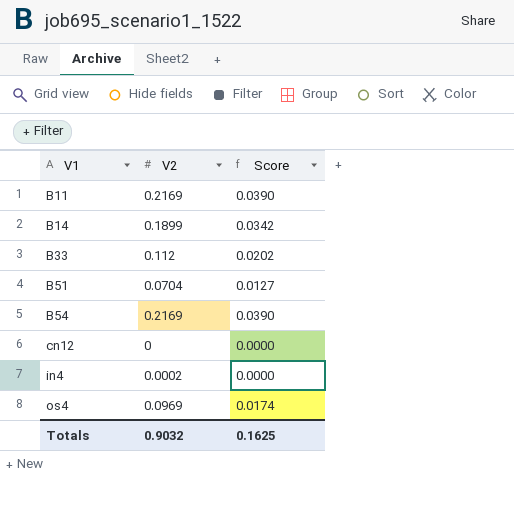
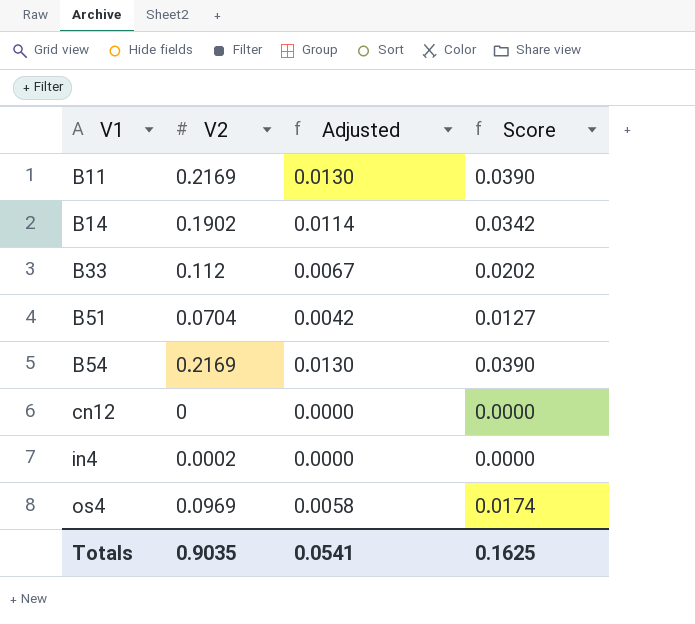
column Adjusted | formula: none -> [V2] * 0.06
B14 | V2: 0.1899 -> 0.1902
Totals | V2: 0.9032 -> 0.9035

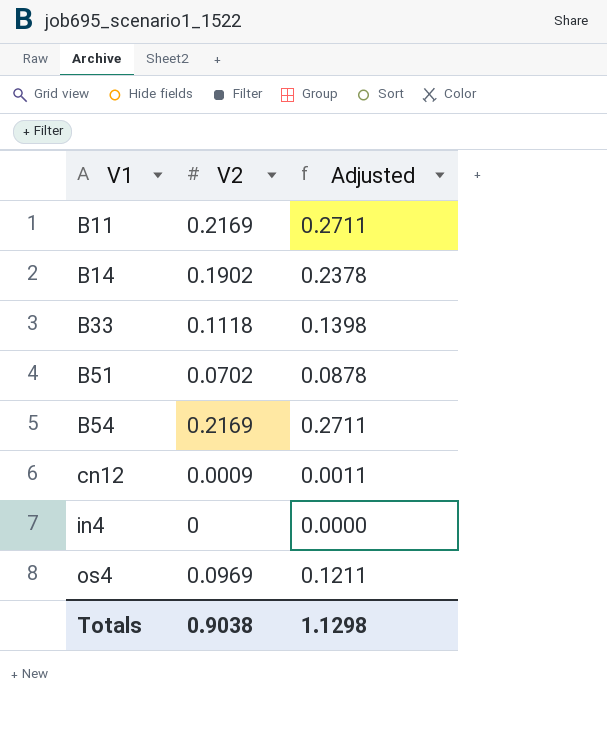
column Score | formula: [V2] * 0.18 -> none
column Adjusted | formula: [V2] * 0.06 -> [V2] * 1.25
B33 | V2: 0.112 -> 0.1118
B51 | V2: 0.0704 -> 0.0702
cn12 | V2: 0 -> 0.0009
in4 | V2: 0.0002 -> 0
Totals | V2: 0.9035 -> 0.9038
Totals | Adjusted: 0.0541 -> 1.1298

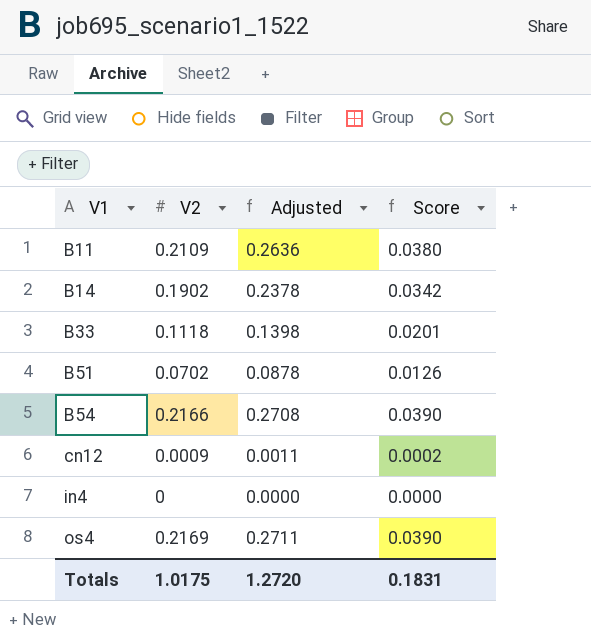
column Score | formula: none -> [V2] * 0.18
B11 | V2: 0.2169 -> 0.2109
B11 | Adjusted: 0.2711 -> 0.2636
B54 | V2: 0.2169 -> 0.2166
B54 | Adjusted: 0.2711 -> 0.2708
os4 | V2: 0.0969 -> 0.2169
os4 | Adjusted: 0.1211 -> 0.2711
Totals | V2: 0.9038 -> 1.0175
Totals | Adjusted: 1.1298 -> 1.2720

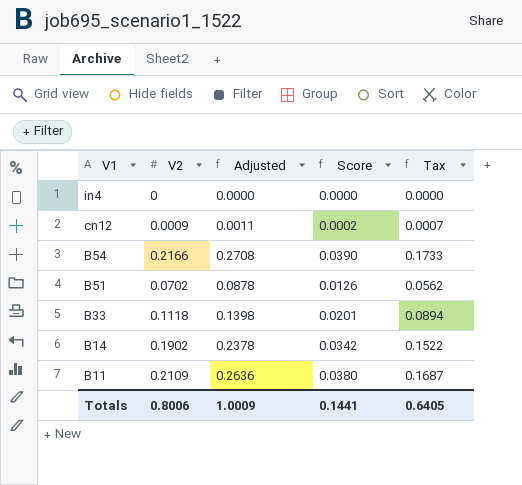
row order: V1 ascending -> V1 descending
column Tax | formula: none -> [V2] * 0.8
row os4: 0.2169 | 0.2711 | 0.0390 -> none
Totals | V2: 1.0175 -> 0.8006
Totals | Adjusted: 1.2720 -> 1.0009
Totals | Score: 0.1831 -> 0.1441

